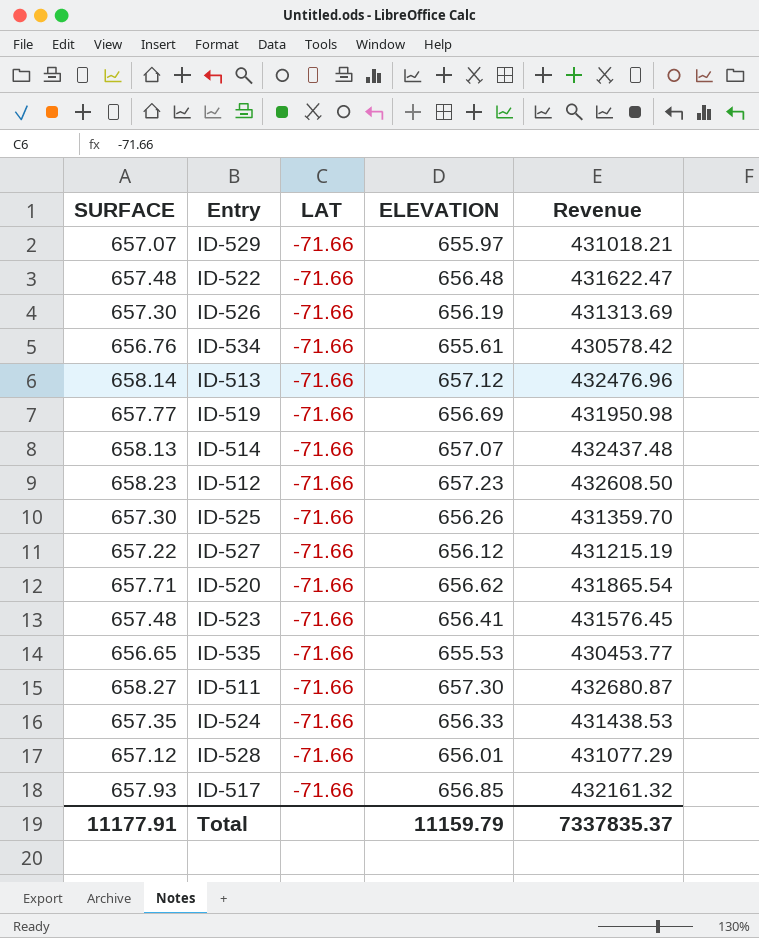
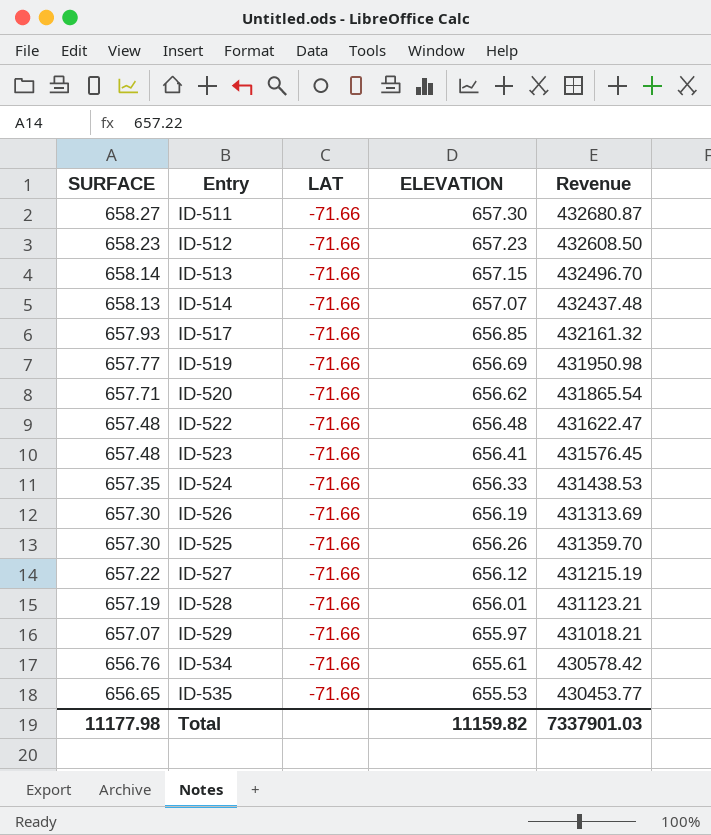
row order: none -> SURFACE descending
ID-513 | ELEVATION: 657.12 -> 657.15
ID-513 | Revenue: 432476.96 -> 432496.70
ID-528 | SURFACE: 657.12 -> 657.19
ID-528 | Revenue: 431077.29 -> 431123.21
Total | SURFACE: 11177.91 -> 11177.98
Total | ELEVATION: 11159.79 -> 11159.82
Total | Revenue: 7337835.37 -> 7337901.03

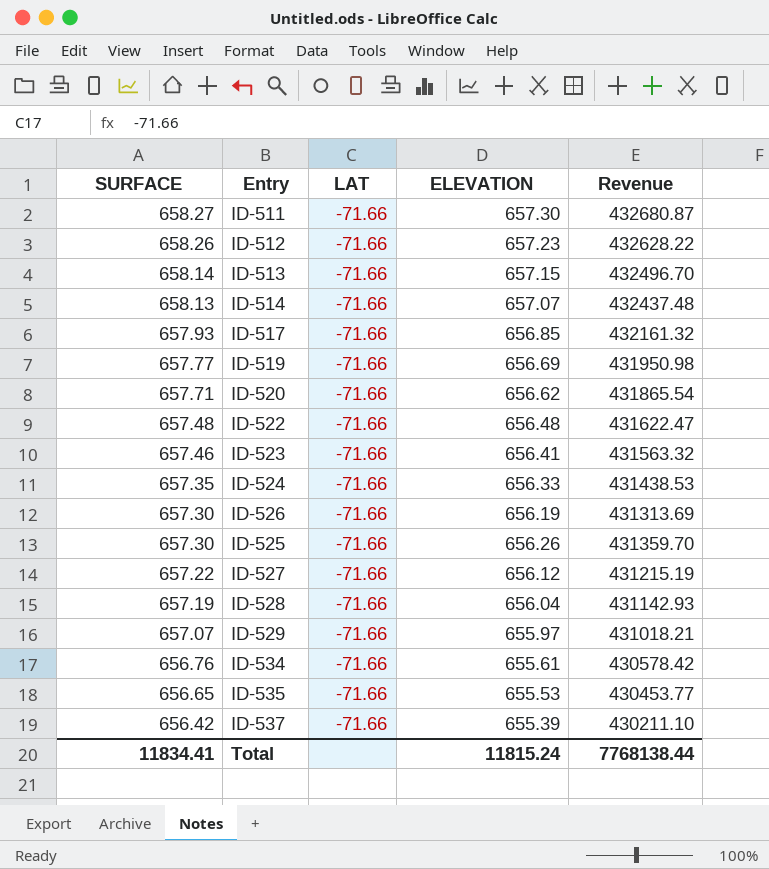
ID-512 | SURFACE: 658.23 -> 658.26
ID-512 | Revenue: 432608.50 -> 432628.22
ID-523 | SURFACE: 657.48 -> 657.46
ID-523 | Revenue: 431576.45 -> 431563.32
ID-528 | ELEVATION: 656.01 -> 656.04
ID-528 | Revenue: 431123.21 -> 431142.93
row ID-537: none -> 656.42 | -71.66 | 655.39 | 430211.10
Total | SURFACE: 11177.98 -> 11834.41
Total | ELEVATION: 11159.82 -> 11815.24
Total | Revenue: 7337901.03 -> 7768138.44

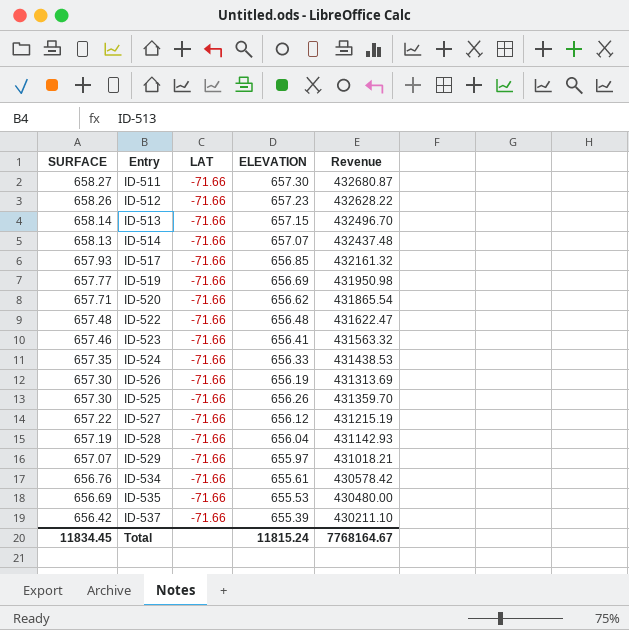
ID-535 | SURFACE: 656.65 -> 656.69
ID-535 | Revenue: 430453.77 -> 430480.00
Total | SURFACE: 11834.41 -> 11834.45
Total | Revenue: 7768138.44 -> 7768164.67

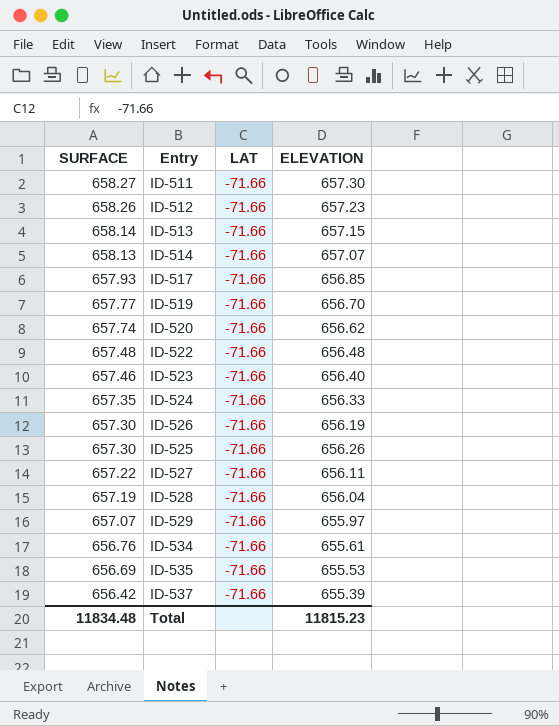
column Revenue | formula: [SURFACE] * [ELEVATION] -> none
ID-519 | ELEVATION: 656.69 -> 656.70
ID-520 | SURFACE: 657.71 -> 657.74
ID-523 | ELEVATION: 656.41 -> 656.40
ID-527 | ELEVATION: 656.12 -> 656.11
Total | SURFACE: 11834.45 -> 11834.48
Total | ELEVATION: 11815.24 -> 11815.23

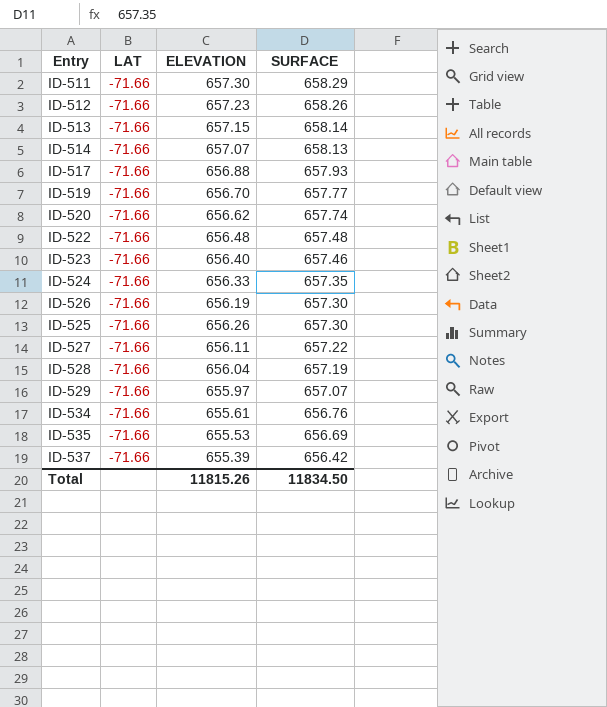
column SURFACE | position: 1 -> 4
ID-511 | SURFACE: 658.27 -> 658.29
ID-517 | ELEVATION: 656.85 -> 656.88
Total | ELEVATION: 11815.23 -> 11815.26
Total | SURFACE: 11834.48 -> 11834.50

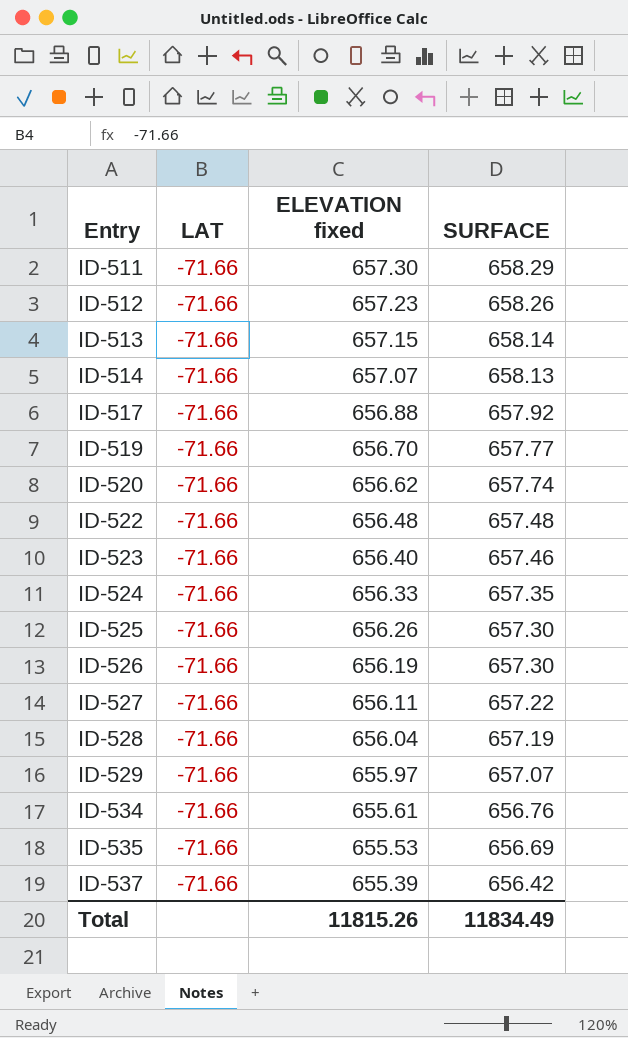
row order: SURFACE descending -> Entry ascending
column name: ELEVATION -> ELEVATION fixed
ID-517 | SURFACE: 657.93 -> 657.92
Total | SURFACE: 11834.50 -> 11834.49

